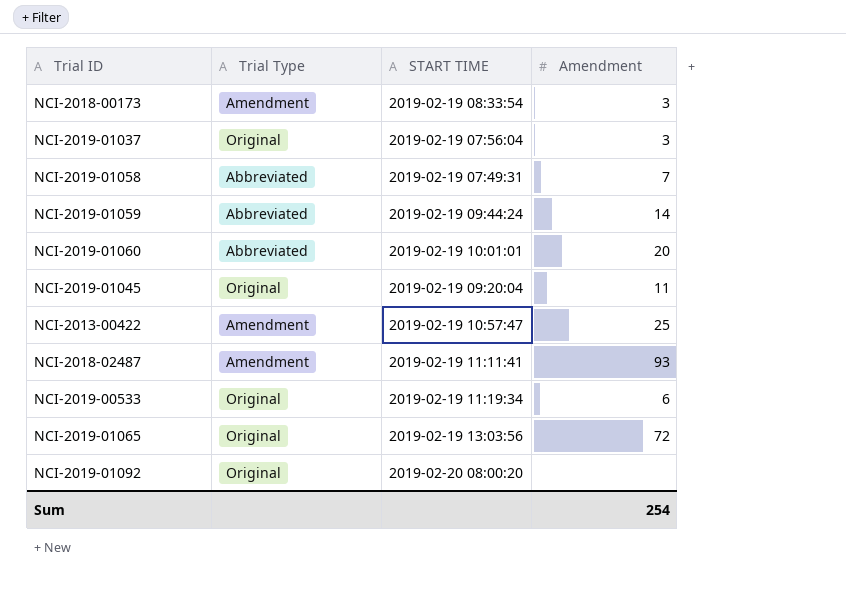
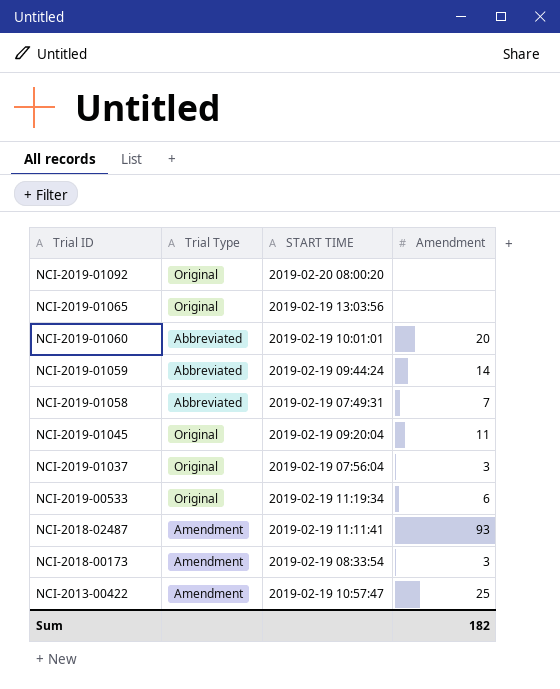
row order: none -> Trial ID descending
NCI-2019-01065 | Amendment: 72 -> none
Sum | Amendment: 254 -> 182

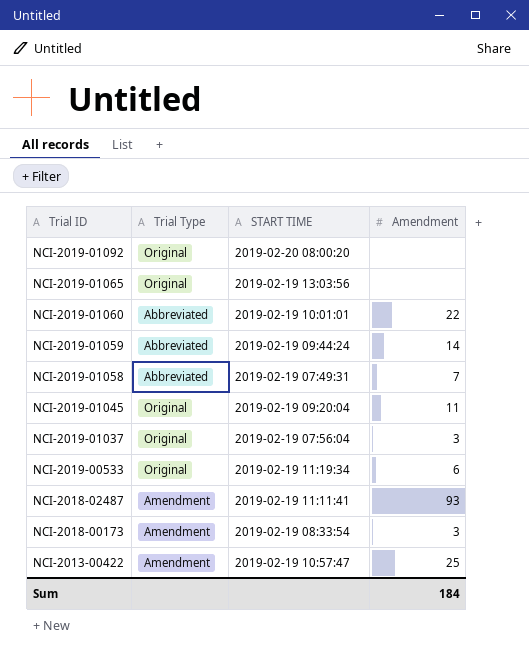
NCI-2019-01060 | Amendment: 20 -> 22
Sum | Amendment: 182 -> 184

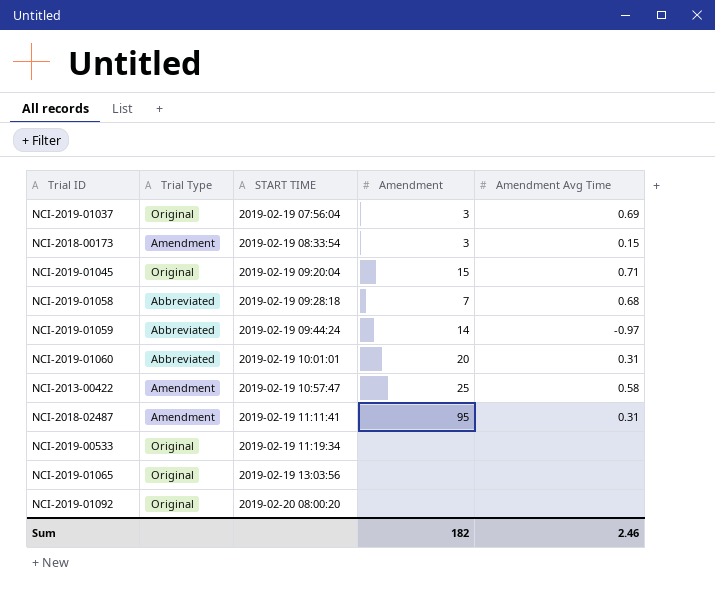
row order: Trial ID descending -> START TIME ascending
column Amendment Avg Time | position: none -> 5
NCI-2019-01045 | Amendment: 11 -> 15
NCI-2019-01058 | START TIME: 2019-02-19 07:49:31 -> 2019-02-19 09:28:18
NCI-2019-01060 | Amendment: 22 -> 20
NCI-2018-02487 | Amendment: 93 -> 95
NCI-2019-00533 | Amendment: 6 -> none
Sum | Amendment: 184 -> 182

